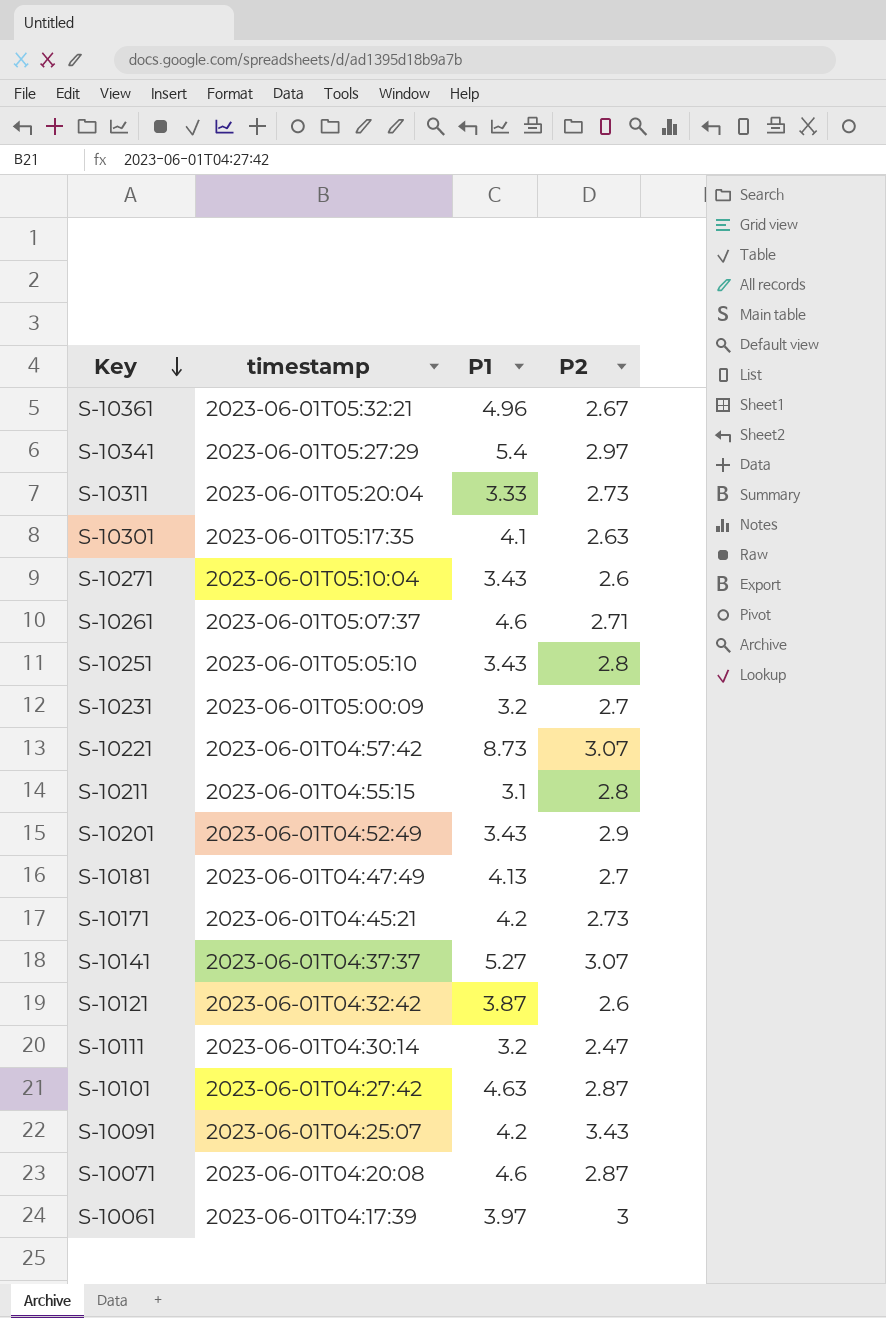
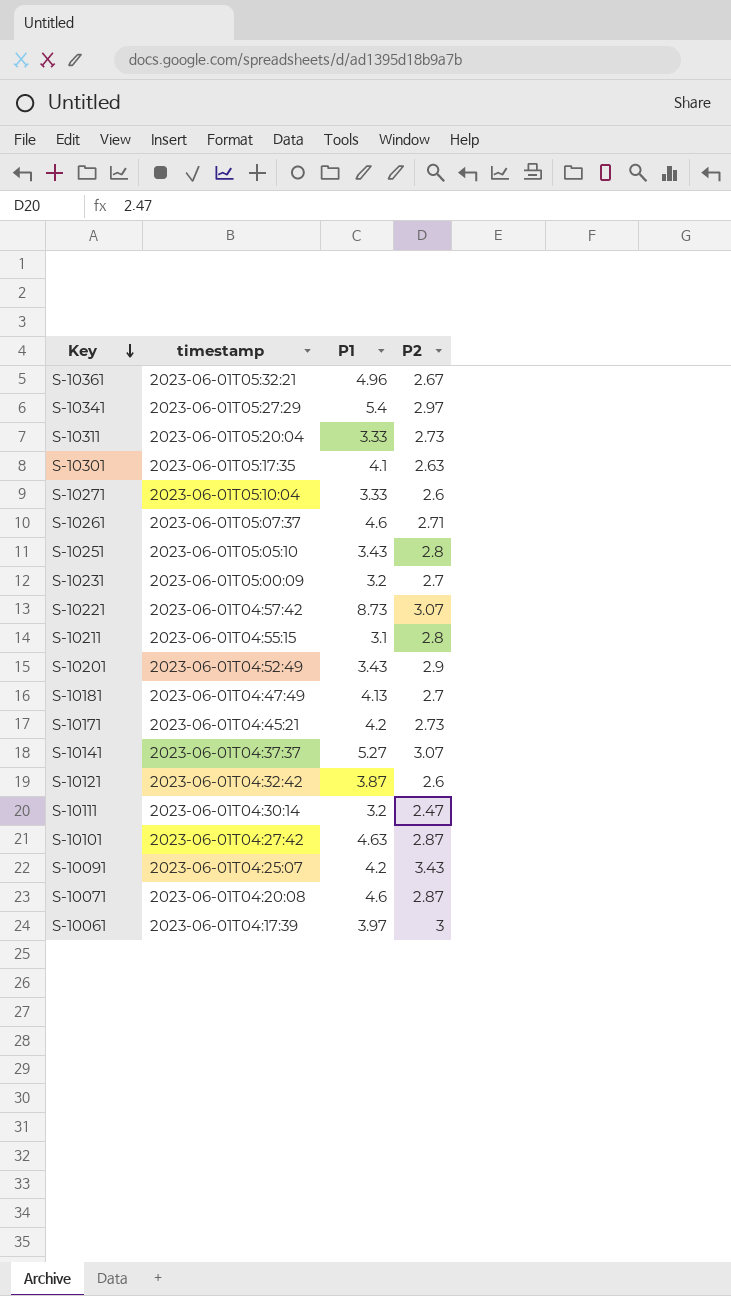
S-10271 | P1: 3.43 -> 3.33

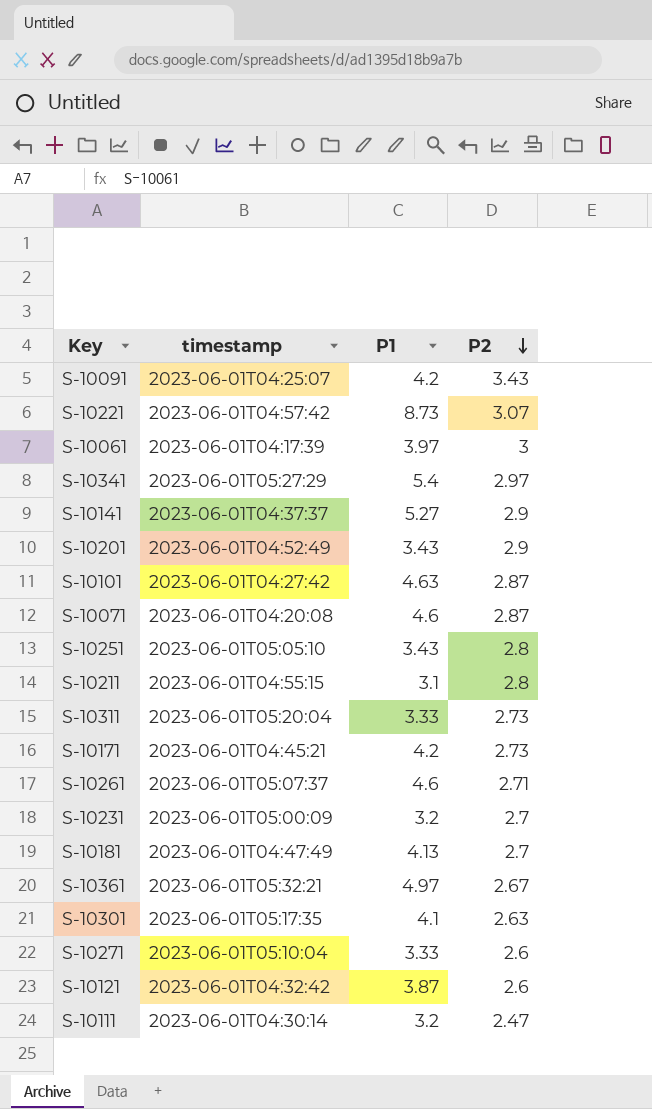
row order: Key descending -> P2 descending
S-10141 | P2: 3.07 -> 2.9
S-10361 | P1: 4.96 -> 4.97

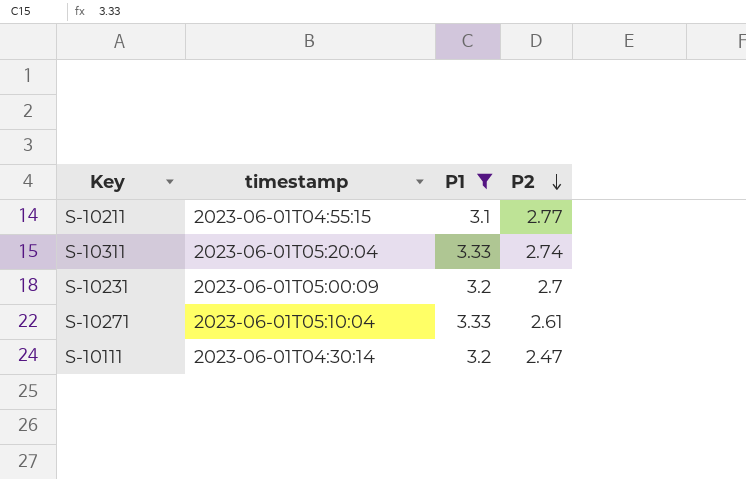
filter: none -> P1 <= 3.33
S-10211 | P2: 2.8 -> 2.77
S-10311 | P2: 2.73 -> 2.74
S-10271 | P2: 2.6 -> 2.61

